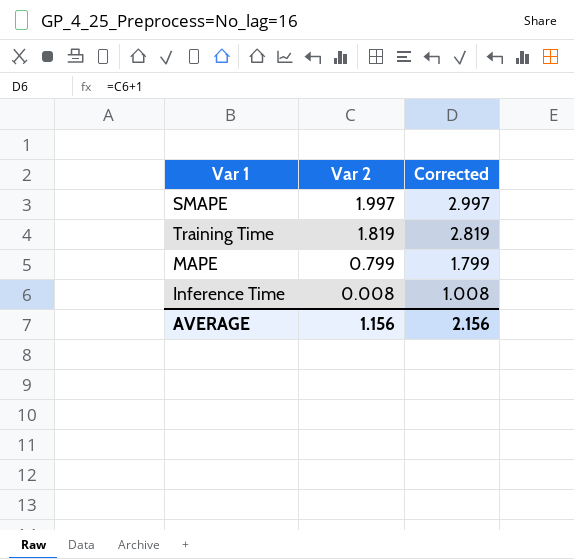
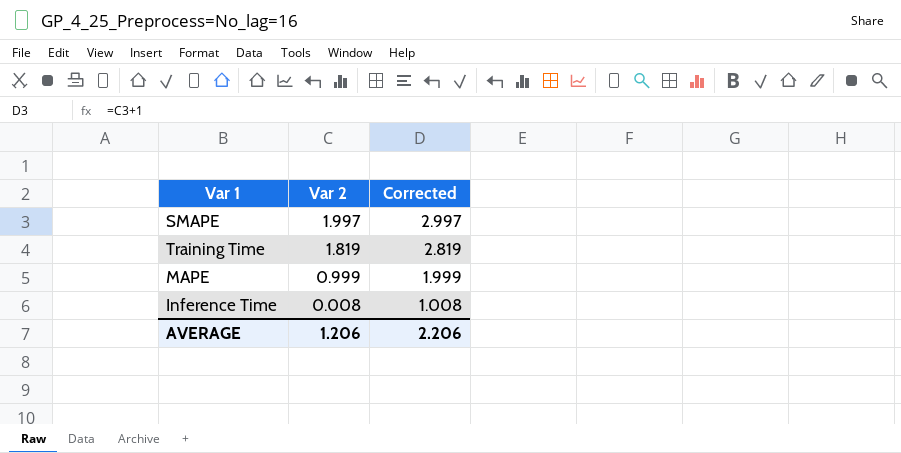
MAPE | Var 2: 0.799 -> 0.999
MAPE | Corrected: 1.799 -> 1.999
AVERAGE | Var 2: 1.156 -> 1.206
AVERAGE | Corrected: 2.156 -> 2.206

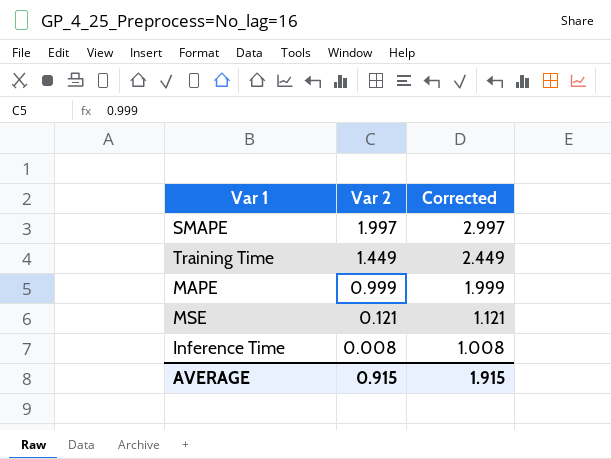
Training Time | Var 2: 1.819 -> 1.449
Training Time | Corrected: 2.819 -> 2.449
row MSE: none -> 0.121 | 1.121
AVERAGE | Var 2: 1.206 -> 0.915
AVERAGE | Corrected: 2.206 -> 1.915

